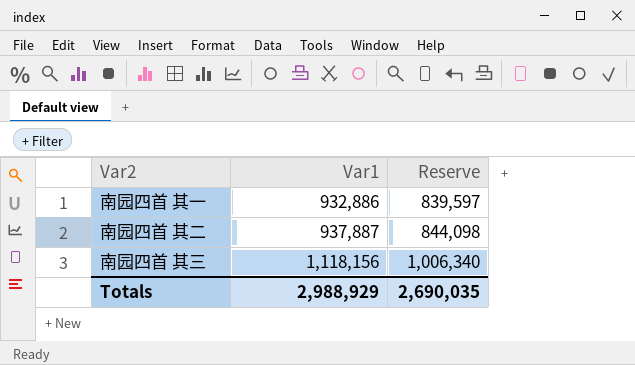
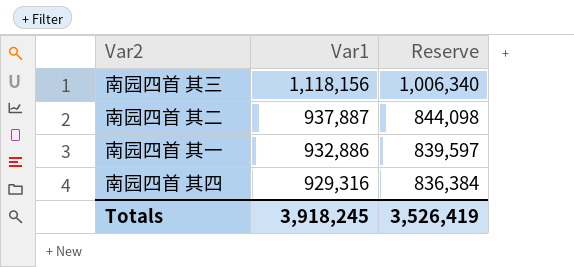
row order: Var1 ascending -> Var1 descending
row 南园四首 其四: none -> 929,316 | 836,384
Totals | Var1: 2,988,929 -> 3,918,245
Totals | Reserve: 2,690,035 -> 3,526,419

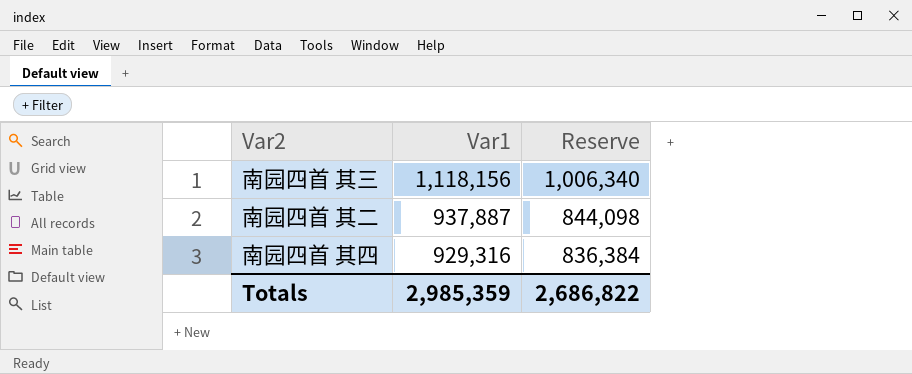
row 南园四首 其一: 932,886 | 839,597 -> none
Totals | Var1: 3,918,245 -> 2,985,359
Totals | Reserve: 3,526,419 -> 2,686,822

